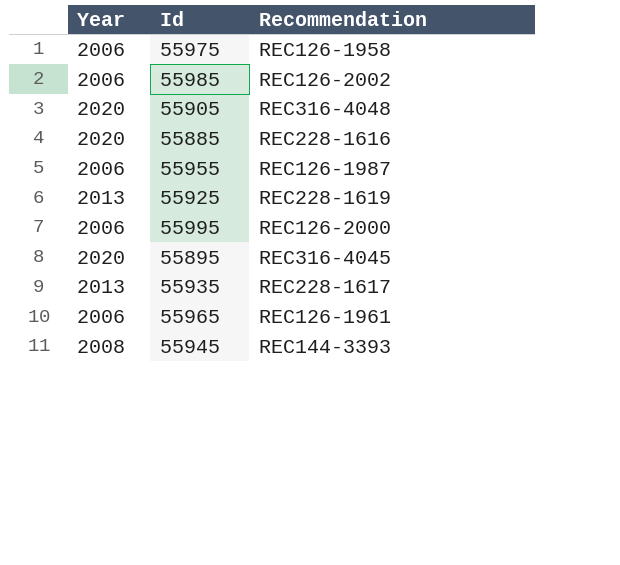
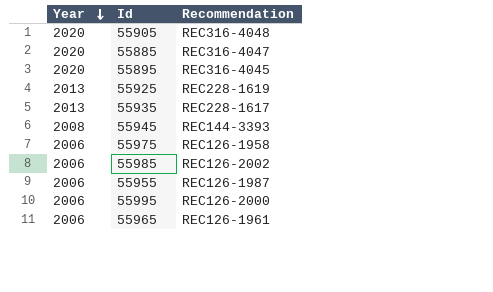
row order: none -> Year descending
55885 | Recommendation: REC228-1616 -> REC316-4047

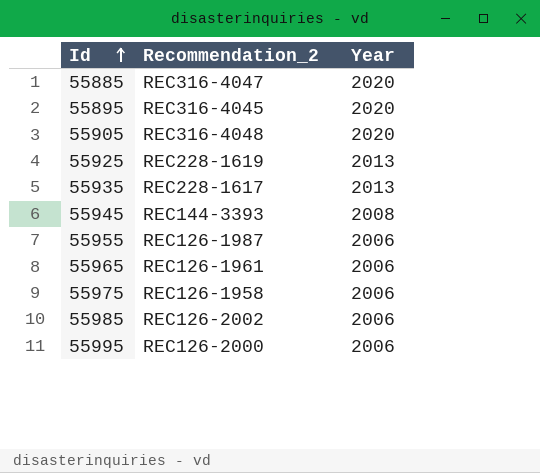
row order: Year descending -> Id ascending
column name: Recommendation -> Recommendation_2
column Year | position: 1 -> 3

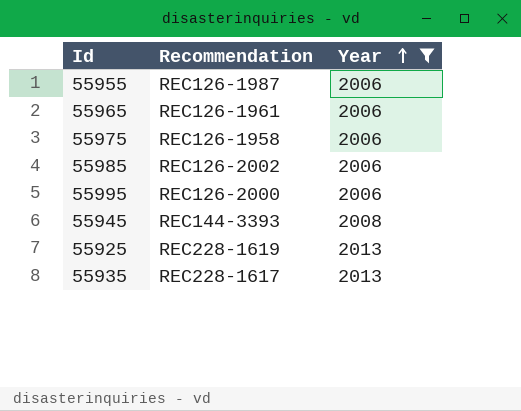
filter: none -> Year != 2020
row order: Id ascending -> Year ascending
column name: Recommendation_2 -> Recommendation

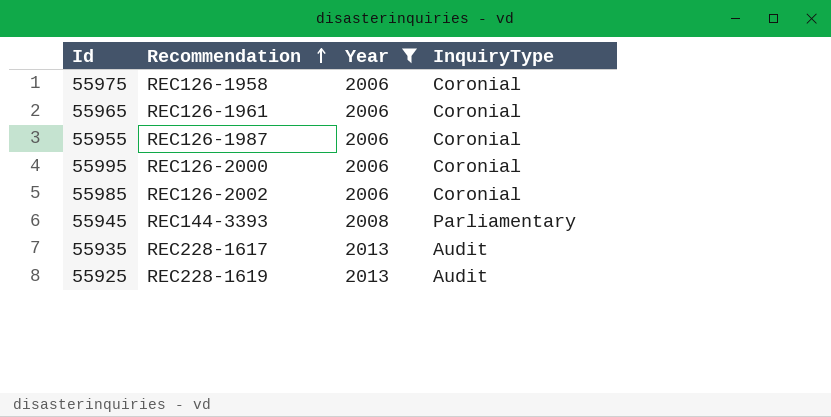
row order: Year ascending -> Recommendation ascending
column InquiryType | position: none -> 4

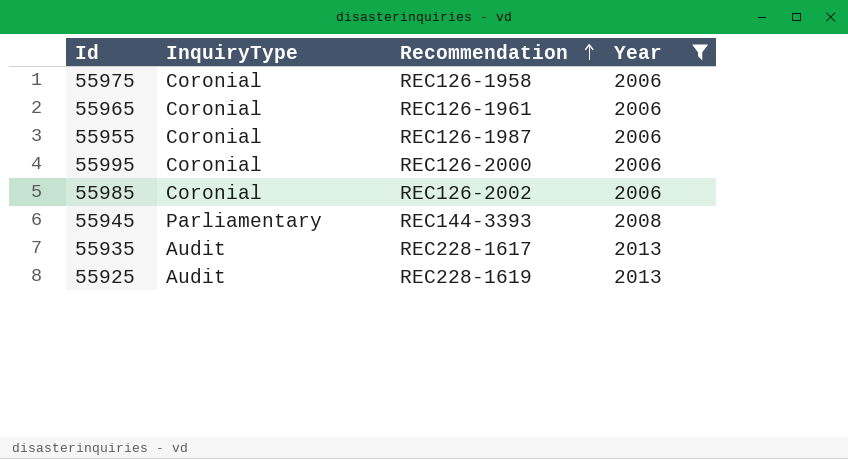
column InquiryType | position: 4 -> 2

